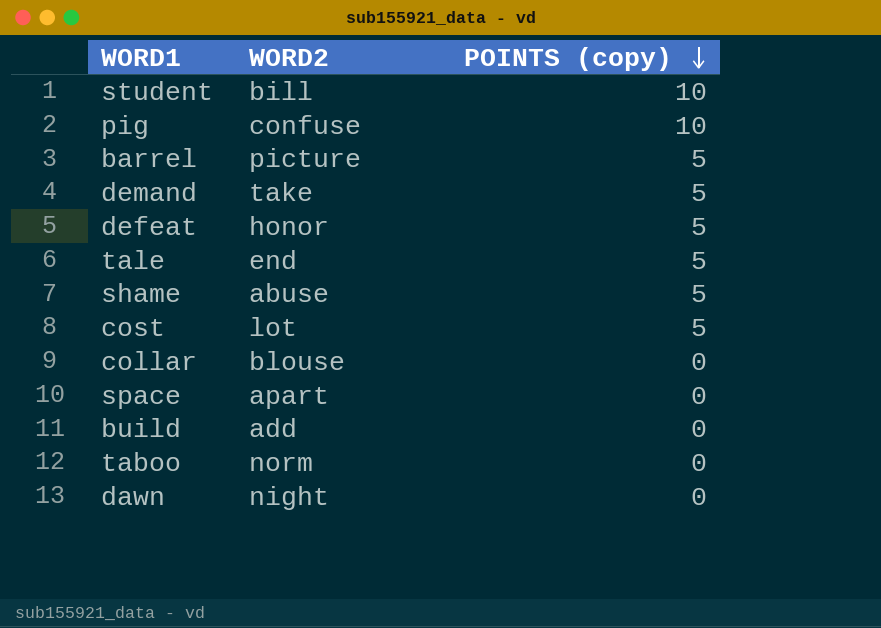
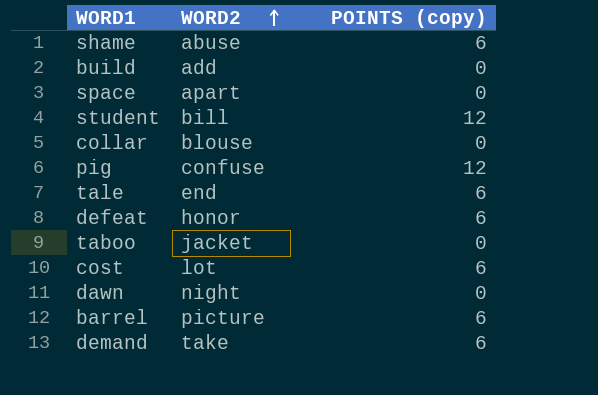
row order: POINTS (copy) descending -> WORD2 ascending
shame | POINTS (copy): 5 -> 6
student | POINTS (copy): 10 -> 12
pig | POINTS (copy): 10 -> 12
tale | POINTS (copy): 5 -> 6
defeat | POINTS (copy): 5 -> 6
taboo | WORD2: norm -> jacket
cost | POINTS (copy): 5 -> 6
barrel | POINTS (copy): 5 -> 6
demand | POINTS (copy): 5 -> 6

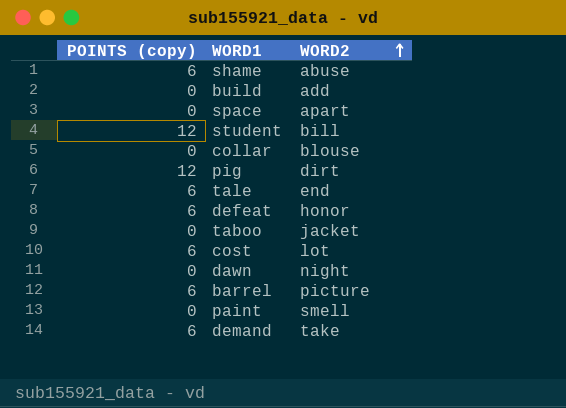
column POINTS (copy) | position: 3 -> 1
pig | WORD2: confuse -> dirt
row paint: none -> 0 | smell

